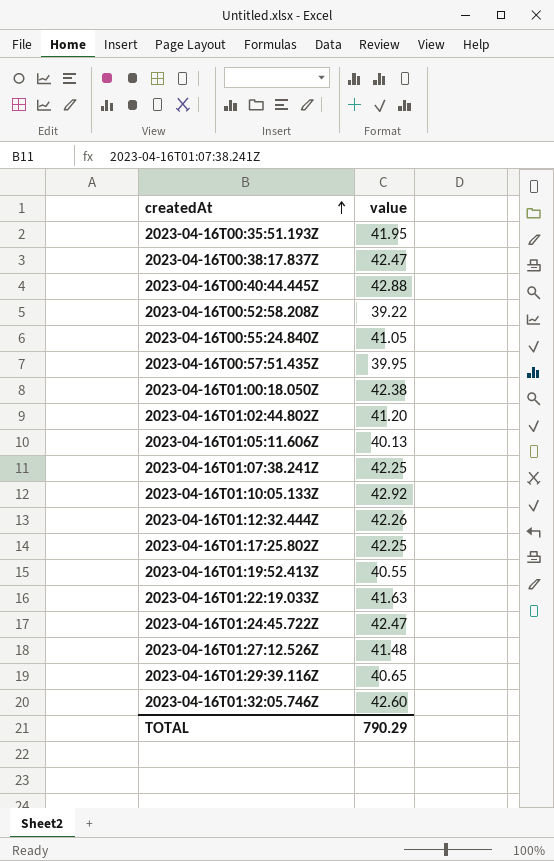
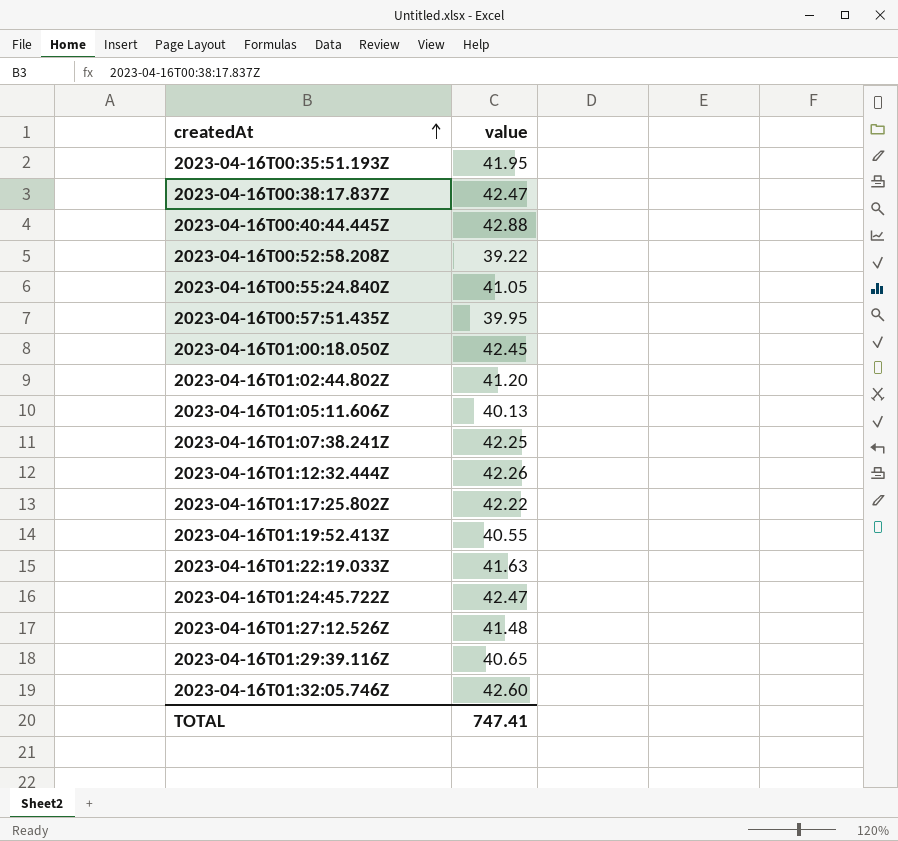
row 2023-04-16T01:10:05.133Z: 42.92 -> none
2023-04-16T01:00:18.050Z | value: 42.38 -> 42.45
2023-04-16T01:17:25.802Z | value: 42.25 -> 42.22
TOTAL | value: 790.29 -> 747.41

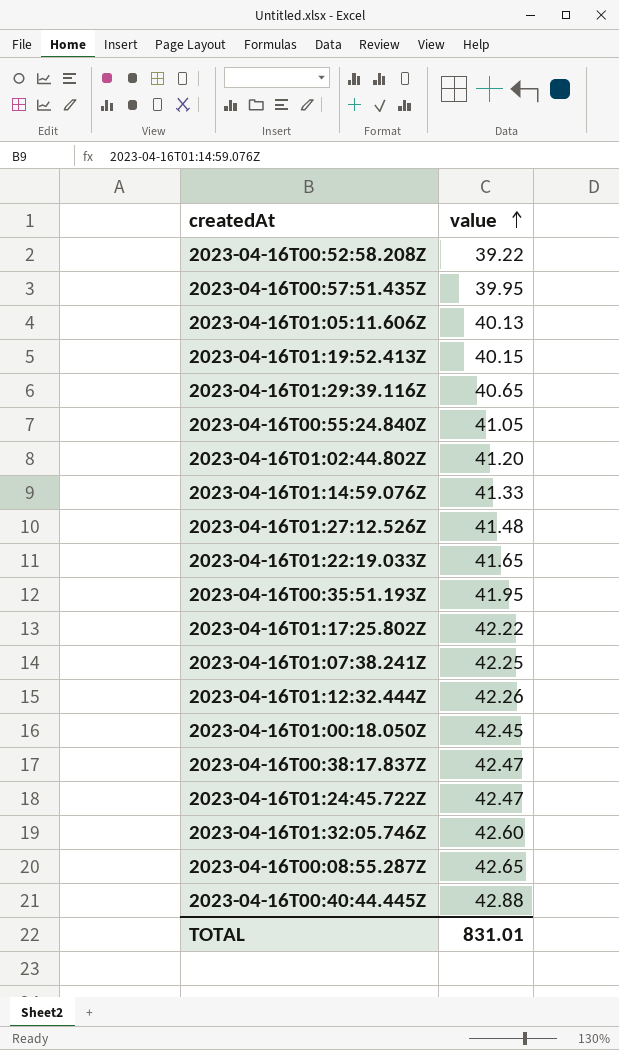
row order: createdAt ascending -> value ascending
2023-04-16T01:19:52.413Z | value: 40.55 -> 40.15
row 2023-04-16T01:14:59.076Z: none -> 41.33
2023-04-16T01:22:19.033Z | value: 41.63 -> 41.65
row 2023-04-16T00:08:55.287Z: none -> 42.65
TOTAL | value: 747.41 -> 831.01

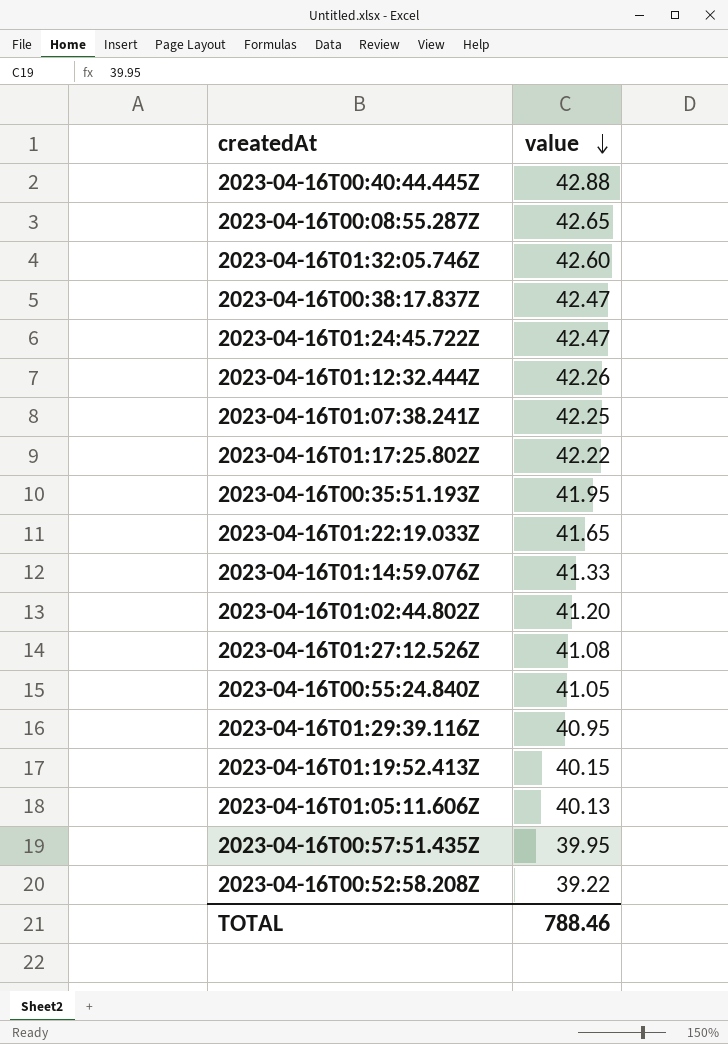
row order: value ascending -> value descending
row 2023-04-16T01:00:18.050Z: 42.45 -> none
2023-04-16T01:27:12.526Z | value: 41.48 -> 41.08
2023-04-16T01:29:39.116Z | value: 40.65 -> 40.95
TOTAL | value: 831.01 -> 788.46

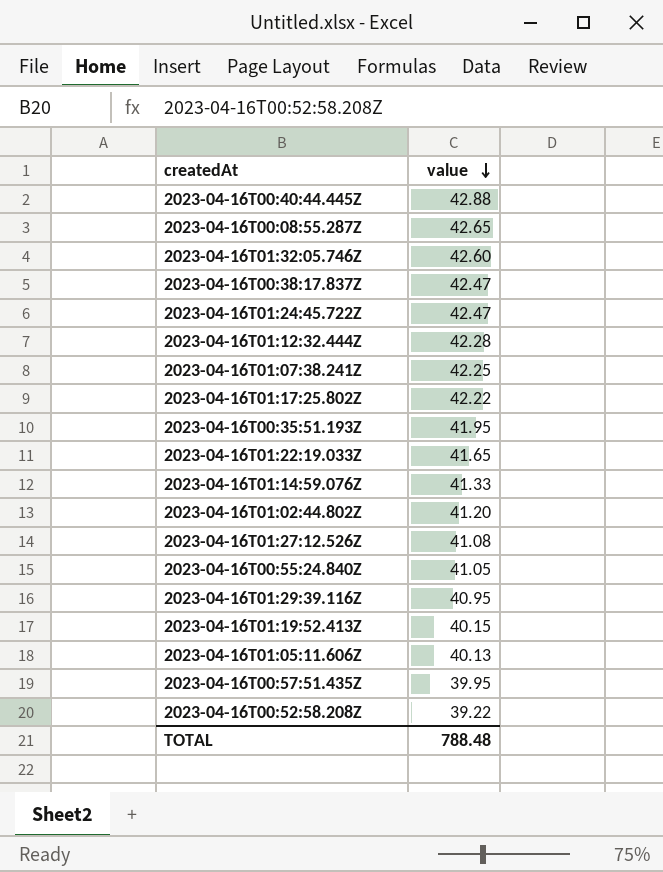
2023-04-16T01:12:32.444Z | value: 42.26 -> 42.28
TOTAL | value: 788.46 -> 788.48

